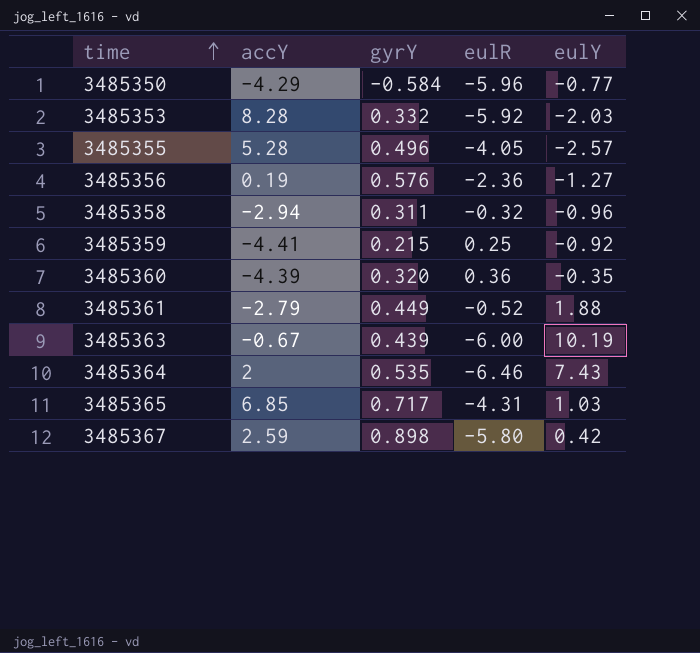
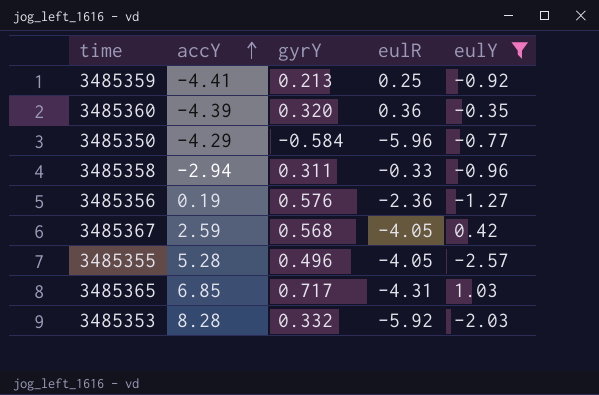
filter: none -> eulY <= 1.03
row order: time ascending -> accY ascending
3485359 | gyrY: 0.215 -> 0.213
3485358 | eulR: -0.32 -> -0.33
3485367 | gyrY: 0.898 -> 0.568
3485367 | eulR: -5.80 -> -4.05

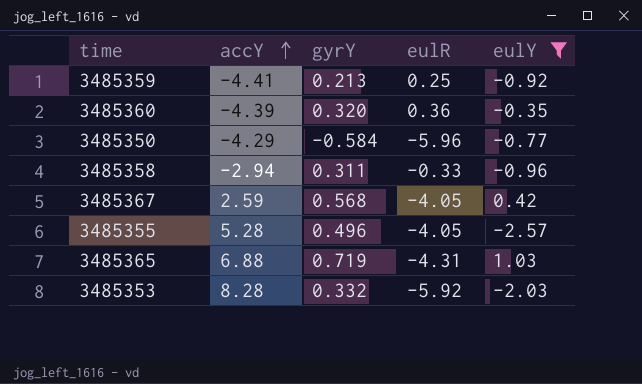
row 3485356: 0.19 | 0.576 | -2.36 | -1.27 -> none
3485365 | accY: 6.85 -> 6.88
3485365 | gyrY: 0.717 -> 0.719

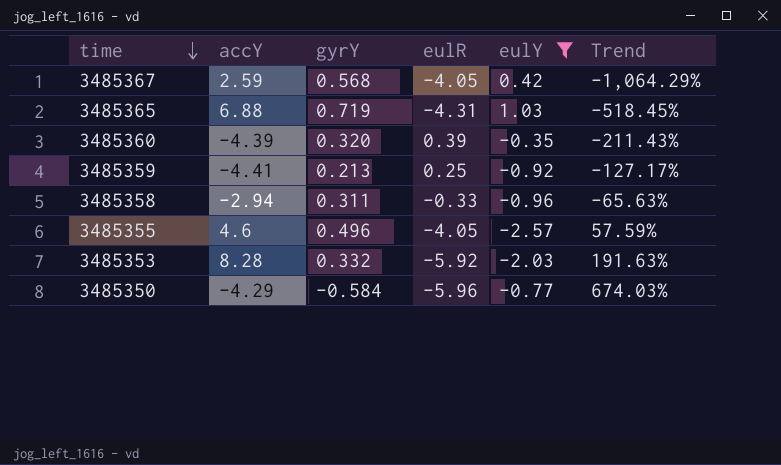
row order: accY ascending -> time descending
column Trend | formula: none -> ([eulR] - [eulY]) / [eulY]
3485360 | eulR: 0.36 -> 0.39
3485355 | accY: 5.28 -> 4.6

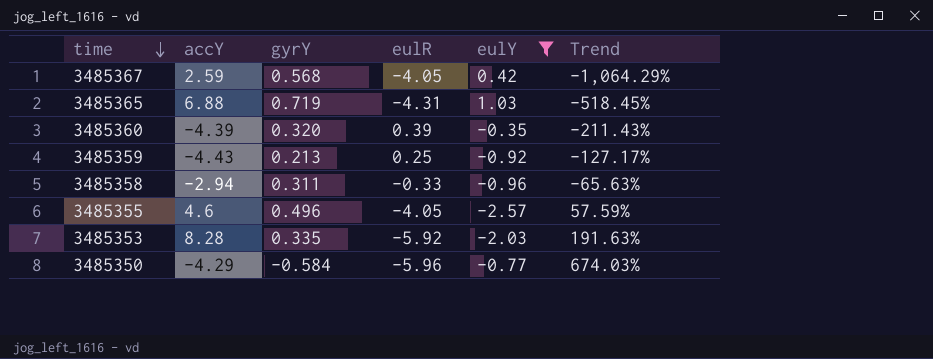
3485359 | accY: -4.41 -> -4.43
3485353 | gyrY: 0.332 -> 0.335

